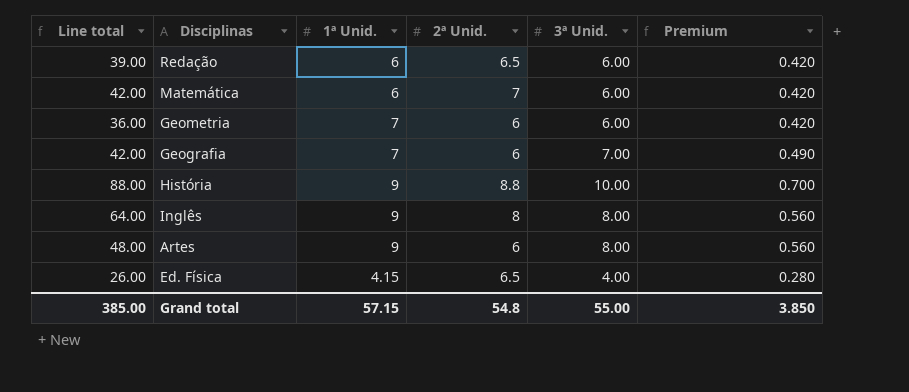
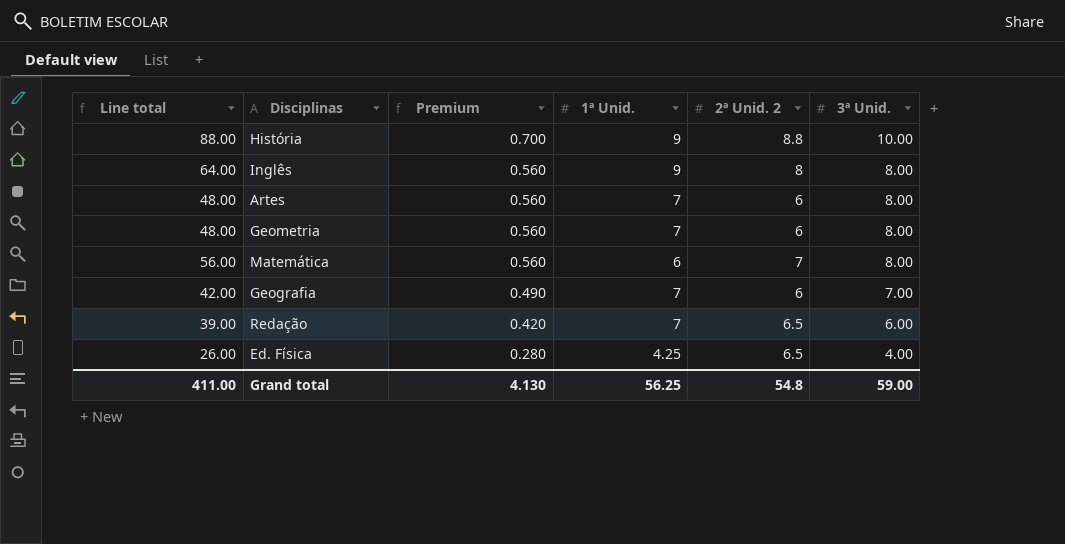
row order: none -> Premium descending
column Premium | position: 6 -> 3
column name: 2ª Unid. -> 2ª Unid. 2
Artes | 1ª Unid.: 9 -> 7
Geometria | Line total: 36.00 -> 48.00
Geometria | Premium: 0.420 -> 0.560
Geometria | 3ª Unid.: 6.00 -> 8.00
Matemática | Line total: 42.00 -> 56.00
Matemática | Premium: 0.420 -> 0.560
Matemática | 3ª Unid.: 6.00 -> 8.00
Redação | 1ª Unid.: 6 -> 7
Ed. Física | 1ª Unid.: 4.15 -> 4.25
Grand total | Line total: 385.00 -> 411.00
Grand total | Premium: 3.850 -> 4.130
Grand total | 1ª Unid.: 57.15 -> 56.25
Grand total | 3ª Unid.: 55.00 -> 59.00

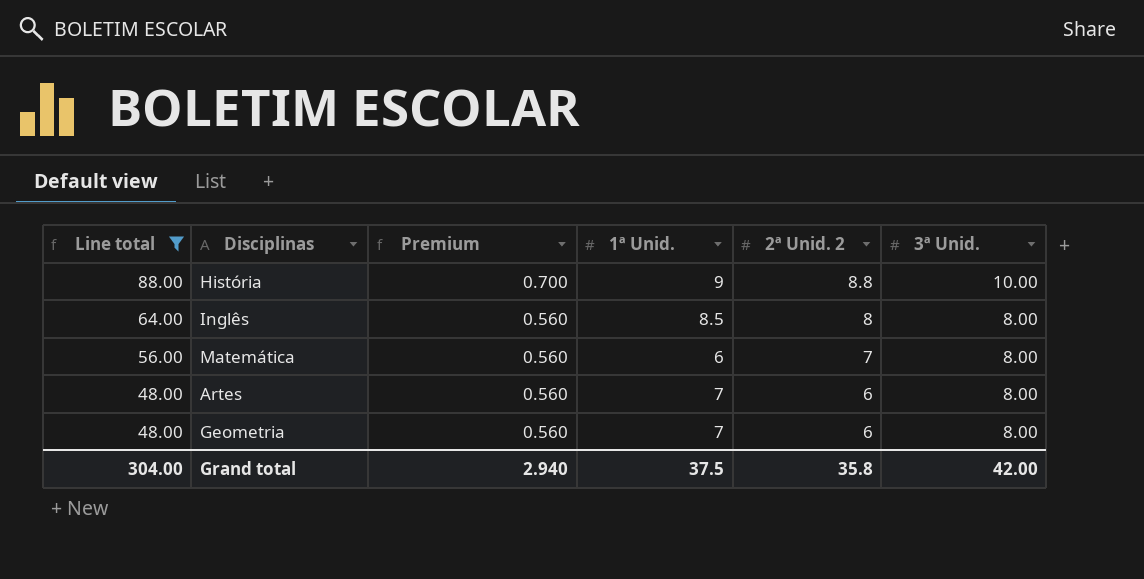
filter: none -> Line total >= 48.00
row order: Premium descending -> Line total descending
Inglês | 1ª Unid.: 9 -> 8.5
Grand total | Line total: 411.00 -> 304.00
Grand total | Premium: 4.130 -> 2.940
Grand total | 1ª Unid.: 56.25 -> 37.5
Grand total | 2ª Unid. 2: 54.8 -> 35.8
Grand total | 3ª Unid.: 59.00 -> 42.00

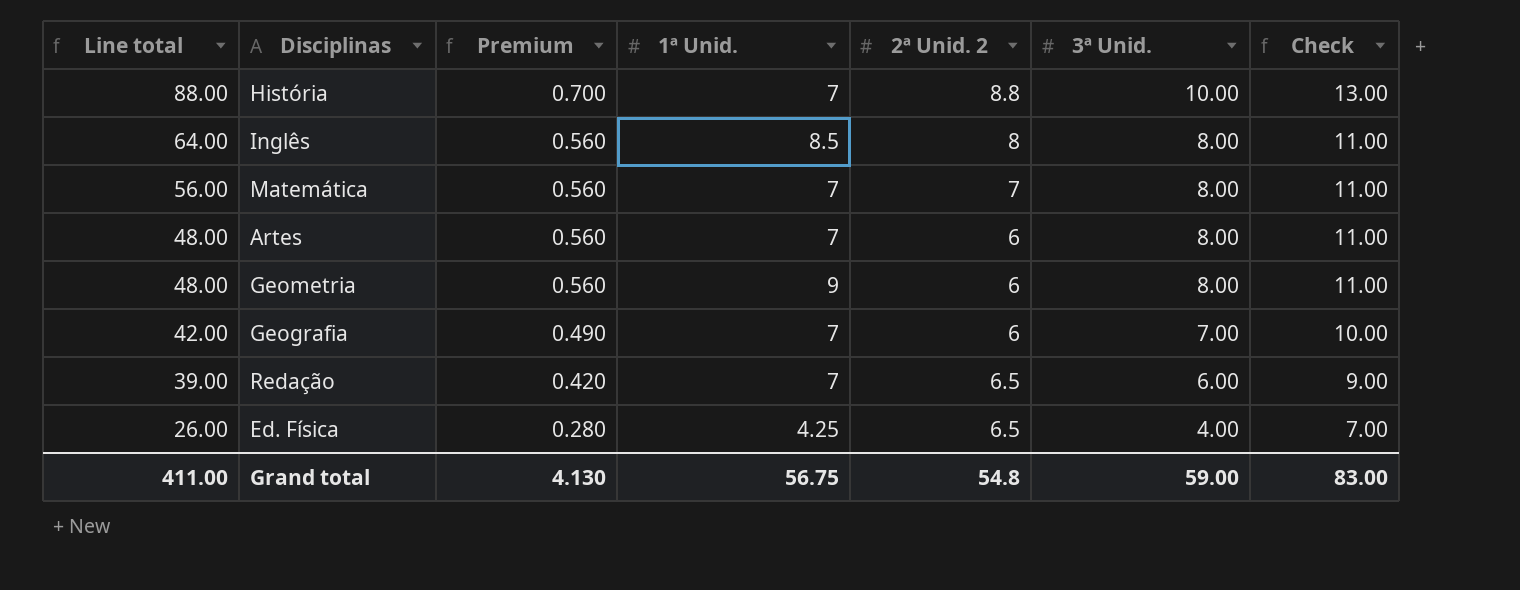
filter: Line total >= 48.00 -> none
column Check | formula: none -> [3ª Unid.] + 3
História | 1ª Unid.: 9 -> 7
Matemática | 1ª Unid.: 6 -> 7
Geometria | 1ª Unid.: 7 -> 9
Grand total | Line total: 304.00 -> 411.00
Grand total | Premium: 2.940 -> 4.130
Grand total | 1ª Unid.: 37.5 -> 56.75
Grand total | 2ª Unid. 2: 35.8 -> 54.8
Grand total | 3ª Unid.: 42.00 -> 59.00

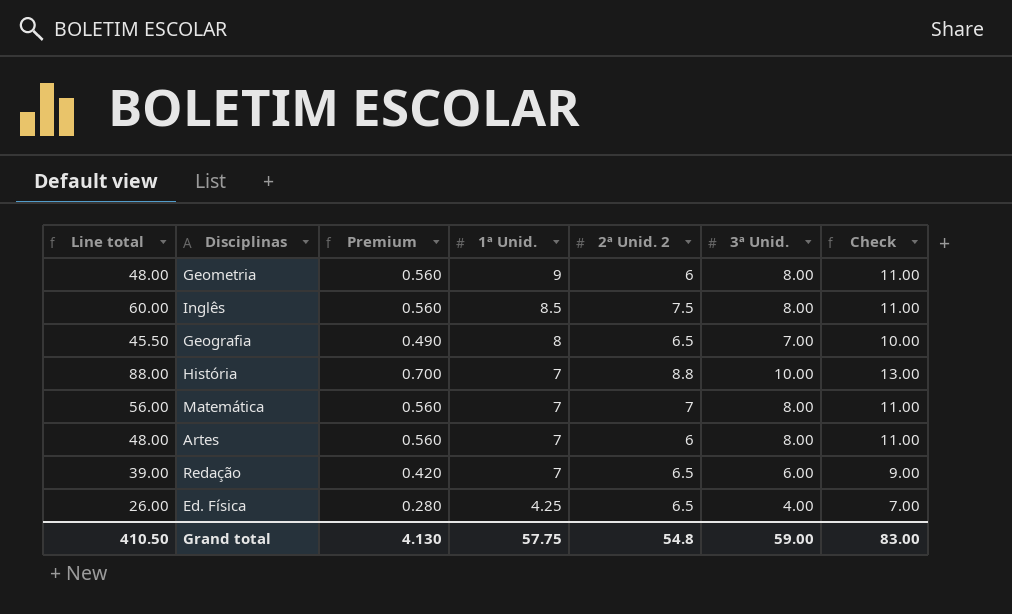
row order: Line total descending -> 1ª Unid. descending
Inglês | Line total: 64.00 -> 60.00
Inglês | 2ª Unid. 2: 8 -> 7.5
Geografia | Line total: 42.00 -> 45.50
Geografia | 1ª Unid.: 7 -> 8
Geografia | 2ª Unid. 2: 6 -> 6.5
Grand total | Line total: 411.00 -> 410.50
Grand total | 1ª Unid.: 56.75 -> 57.75

